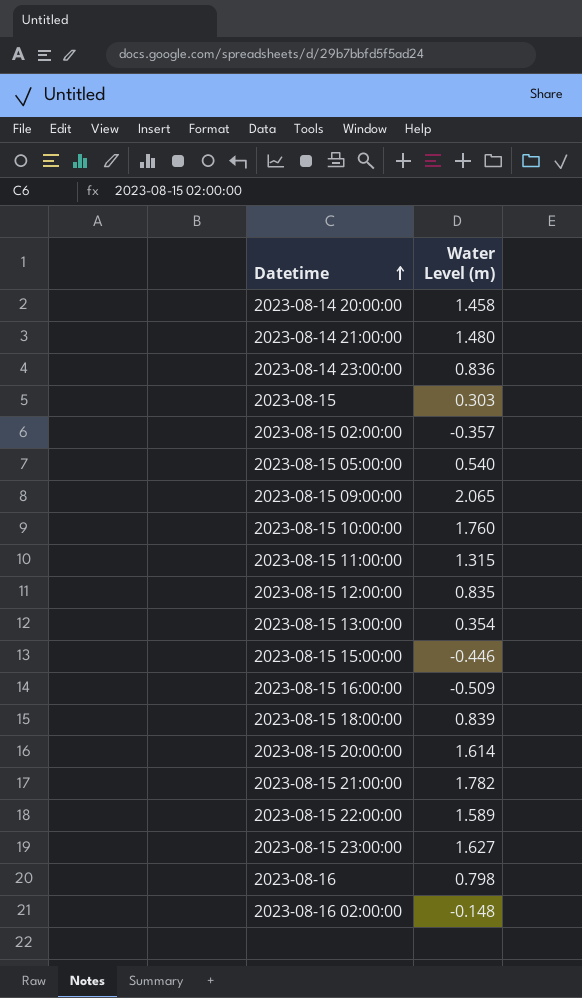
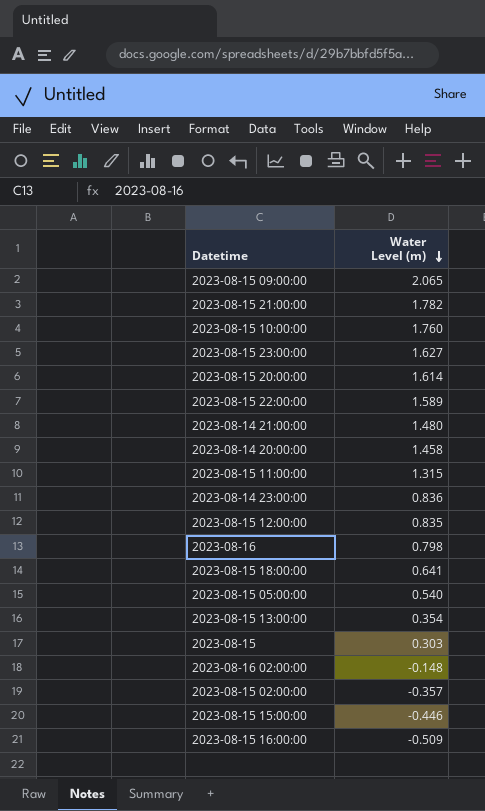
row order: Datetime ascending -> Water Level (m) descending
2023-08-15 18:00:00 | Water Level (m): 0.839 -> 0.641

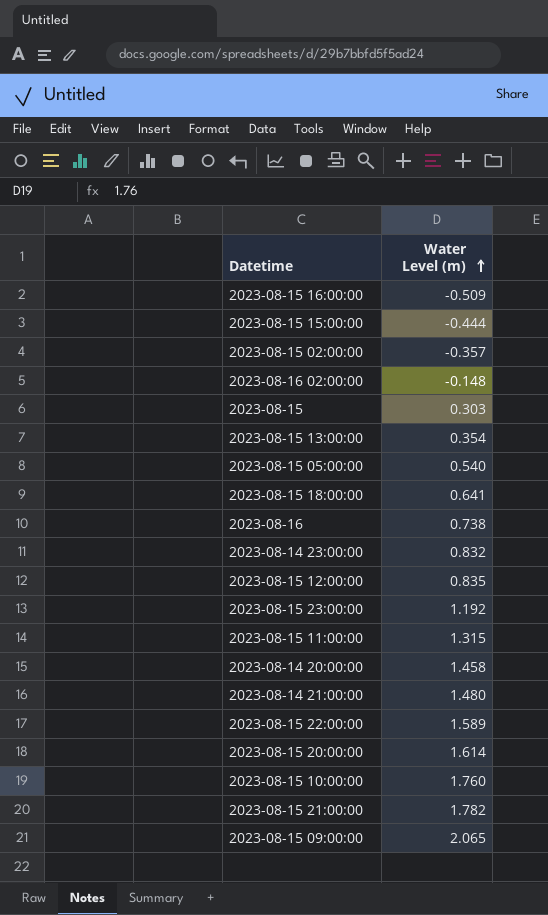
row order: Water Level (m) descending -> Water Level (m) ascending
2023-08-15 15:00:00 | Water Level (m): -0.446 -> -0.444
2023-08-16 | Water Level (m): 0.798 -> 0.738
2023-08-14 23:00:00 | Water Level (m): 0.836 -> 0.832
2023-08-15 23:00:00 | Water Level (m): 1.627 -> 1.192

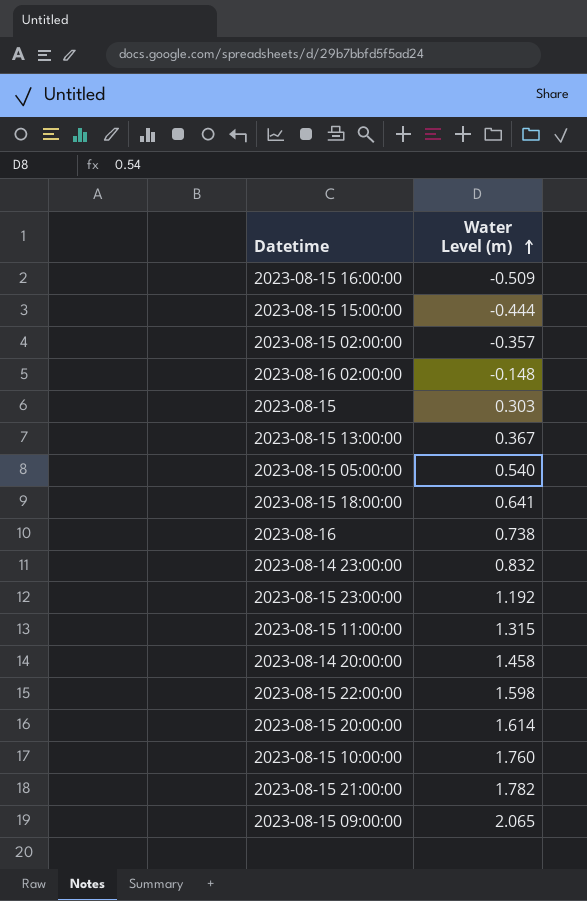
row 2023-08-15 12:00:00: 0.835 -> none
row 2023-08-14 21:00:00: 1.480 -> none
2023-08-15 13:00:00 | Water Level (m): 0.354 -> 0.367
2023-08-15 22:00:00 | Water Level (m): 1.589 -> 1.598

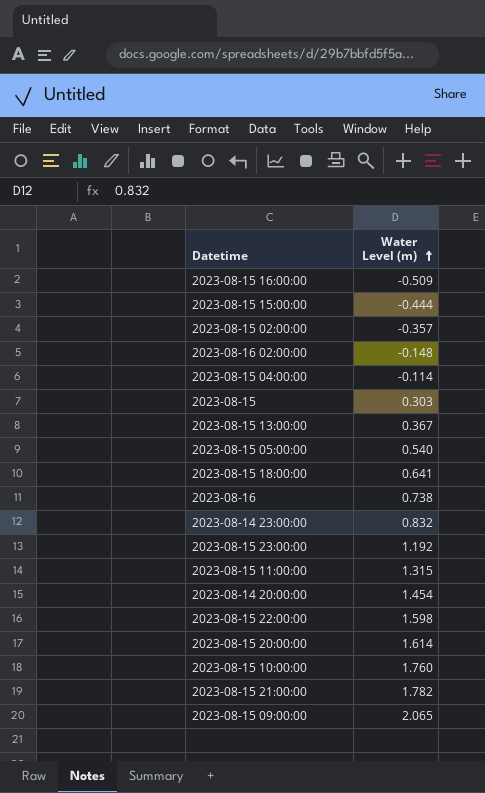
row 2023-08-15 04:00:00: none -> -0.114
2023-08-14 20:00:00 | Water Level (m): 1.458 -> 1.454

